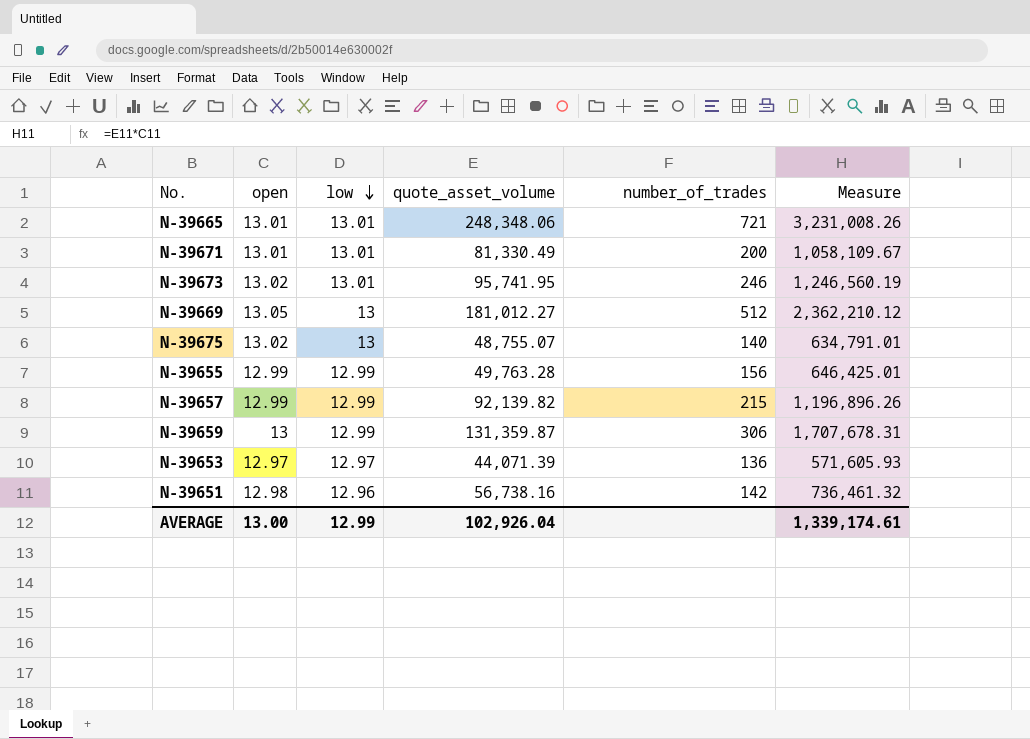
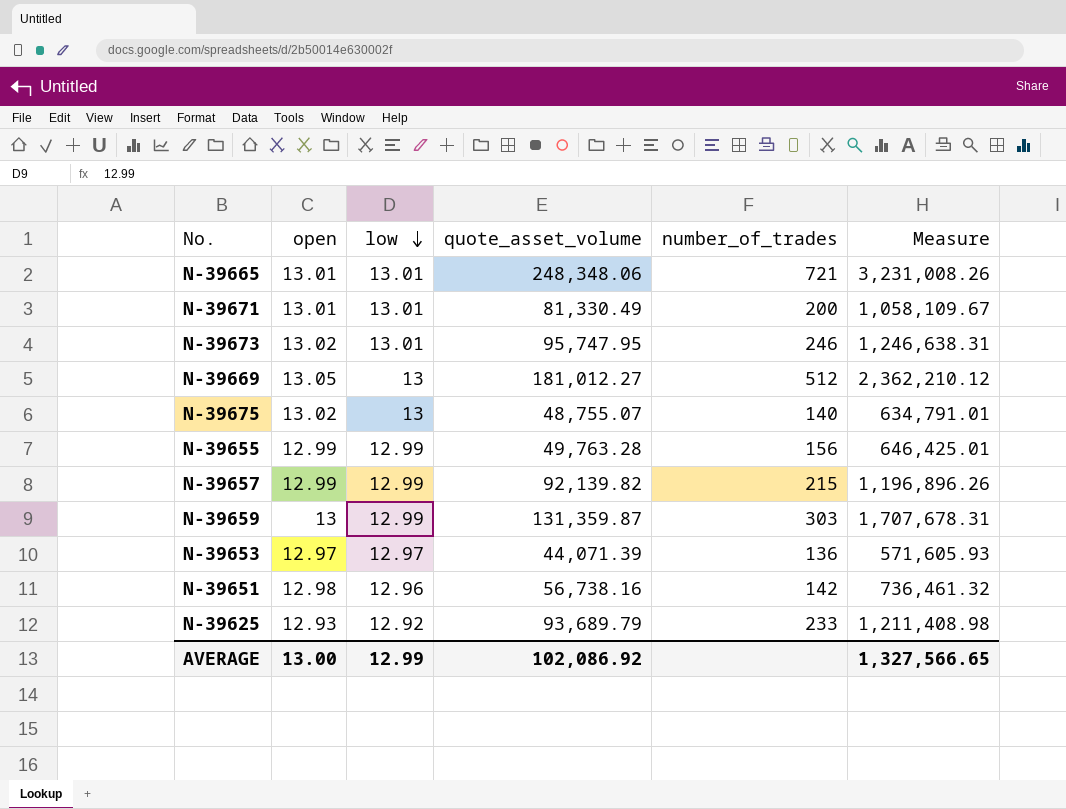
N-39673 | quote_asset_volume: 95,741.95 -> 95,747.95
N-39673 | Measure: 1,246,560.19 -> 1,246,638.31
N-39659 | number_of_trades: 306 -> 303
row N-39625: none -> 12.93 | 12.92 | 93,689.79 | 233 | 1,211,408.98
AVERAGE | quote_asset_volume: 102,926.04 -> 102,086.92
AVERAGE | Measure: 1,339,174.61 -> 1,327,566.65

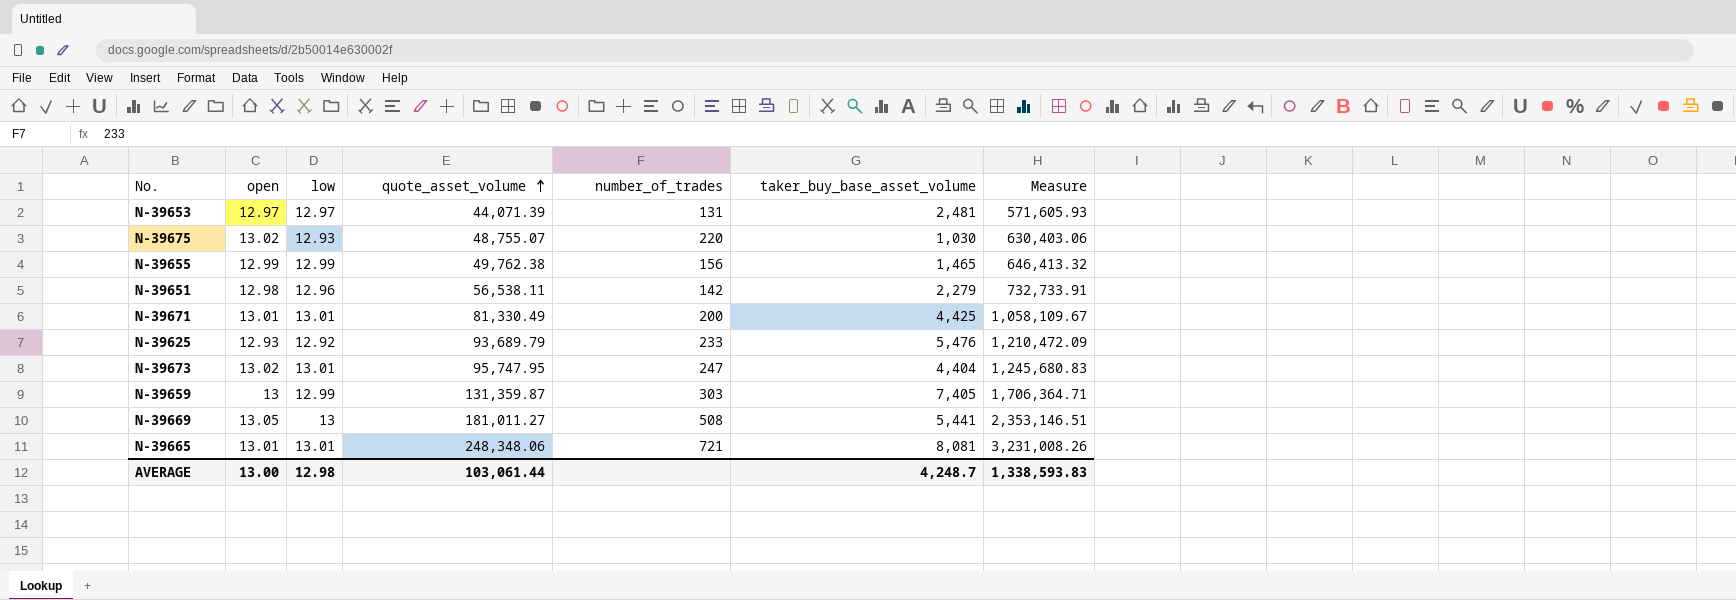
row order: low descending -> quote_asset_volume ascending
column taker_buy_base_asset_volume | position: none -> 6
column Measure | formula: [open] * [quote_asset_volume] -> [low] * [quote_asset_volume]
row N-39657: 12.99 | 12.99 | 92,139.82 | 215 | 1,196,896.26 -> none
N-39653 | number_of_trades: 136 -> 131
N-39675 | low: 13 -> 12.93
N-39675 | number_of_trades: 140 -> 220
N-39655 | quote_asset_volume: 49,763.28 -> 49,762.38
N-39651 | quote_asset_volume: 56,738.16 -> 56,538.11
N-39673 | number_of_trades: 246 -> 247
N-39669 | quote_asset_volume: 181,012.27 -> 181,011.27
N-39669 | number_of_trades: 512 -> 508
AVERAGE | low: 12.99 -> 12.98
AVERAGE | quote_asset_volume: 102,086.92 -> 103,061.44
AVERAGE | Measure: 1,327,566.65 -> 1,338,593.83

